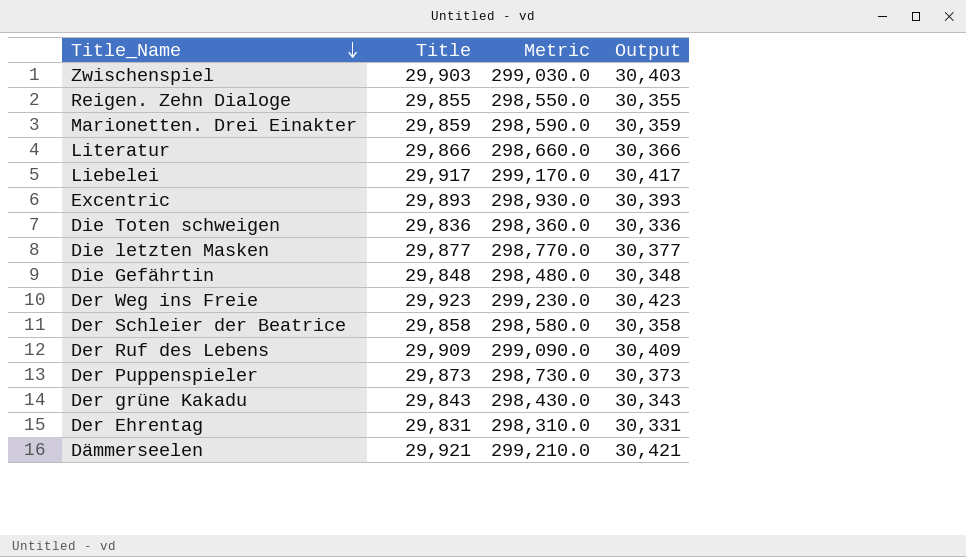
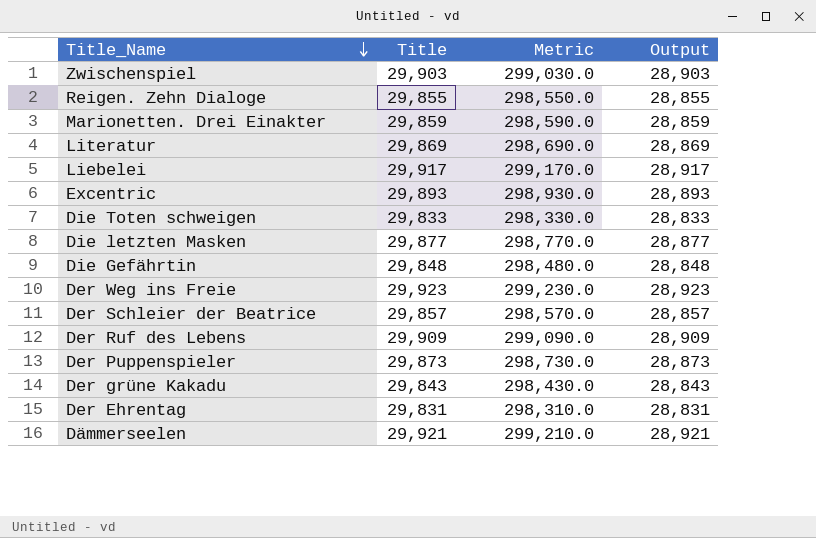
column Output | formula: [Title] + 500 -> [Title] - 1000
Literatur | Title: 29,866 -> 29,869
Literatur | Metric: 298,660.0 -> 298,690.0
Die Toten schweigen | Title: 29,836 -> 29,833
Die Toten schweigen | Metric: 298,360.0 -> 298,330.0
Der Schleier der Beatrice | Title: 29,858 -> 29,857
Der Schleier der Beatrice | Metric: 298,580.0 -> 298,570.0

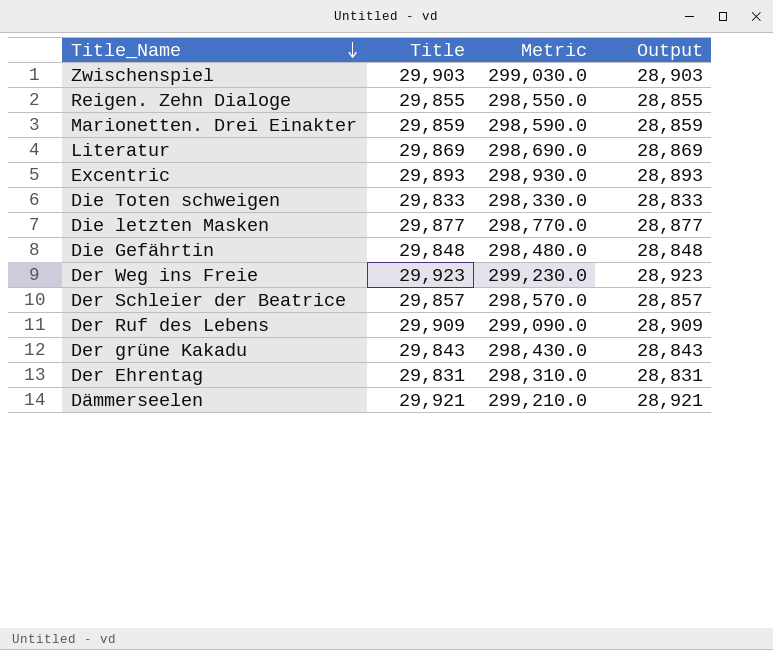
row Liebelei: 29,917 | 299,170.0 | 28,917 -> none
row Der Puppenspieler: 29,873 | 298,730.0 | 28,873 -> none

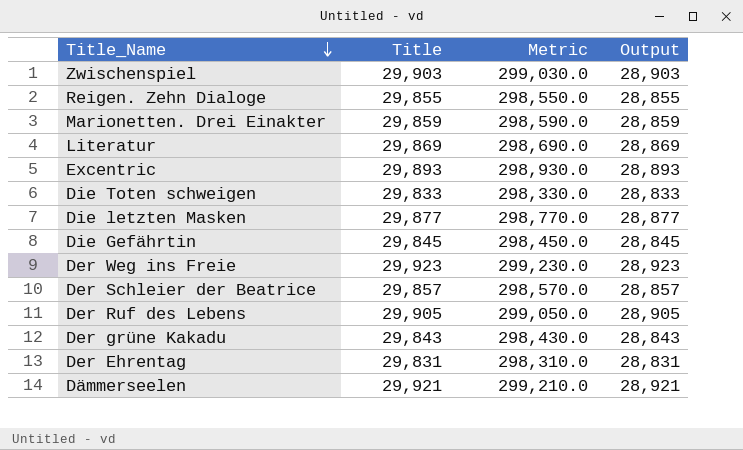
Die Gefährtin | Title: 29,848 -> 29,845
Die Gefährtin | Metric: 298,480.0 -> 298,450.0
Die Gefährtin | Output: 28,848 -> 28,845
Der Ruf des Lebens | Title: 29,909 -> 29,905
Der Ruf des Lebens | Metric: 299,090.0 -> 299,050.0
Der Ruf des Lebens | Output: 28,909 -> 28,905

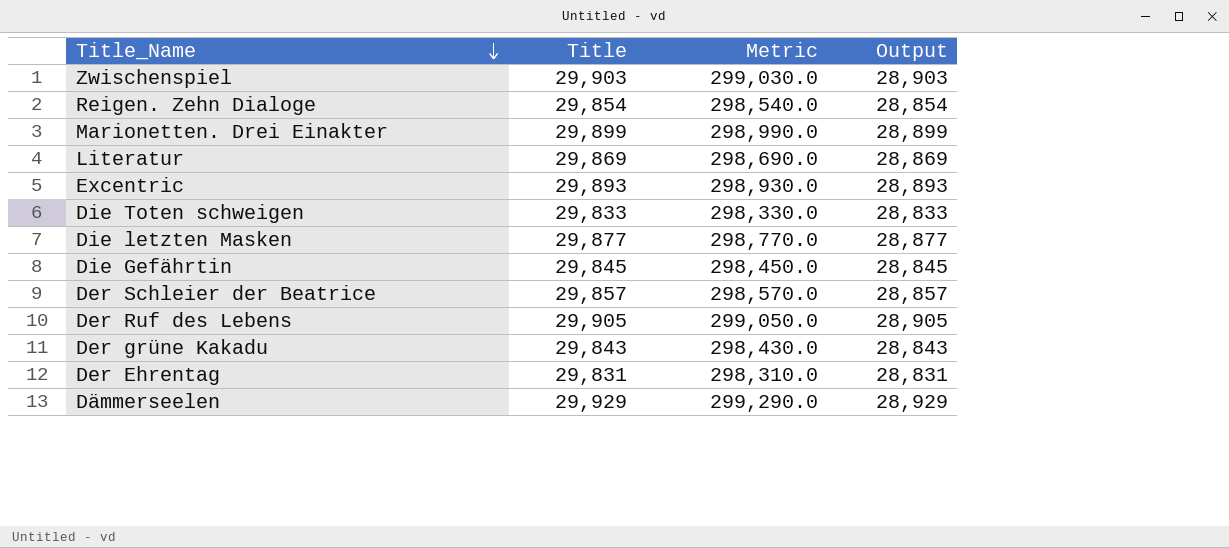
row Der Weg ins Freie: 29,923 | 299,230.0 | 28,923 -> none
Reigen. Zehn Dialoge | Title: 29,855 -> 29,854
Reigen. Zehn Dialoge | Metric: 298,550.0 -> 298,540.0
Reigen. Zehn Dialoge | Output: 28,855 -> 28,854
Marionetten. Drei Einakter | Title: 29,859 -> 29,899
Marionetten. Drei Einakter | Metric: 298,590.0 -> 298,990.0
Marionetten. Drei Einakter | Output: 28,859 -> 28,899
Dämmerseelen | Title: 29,921 -> 29,929
Dämmerseelen | Metric: 299,210.0 -> 299,290.0
Dämmerseelen | Output: 28,921 -> 28,929

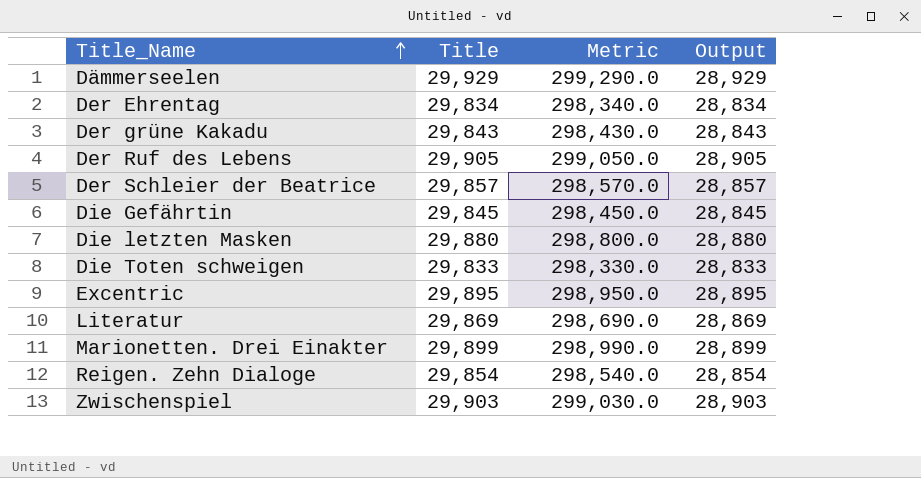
row order: Title_Name descending -> Title_Name ascending
Der Ehrentag | Title: 29,831 -> 29,834
Der Ehrentag | Metric: 298,310.0 -> 298,340.0
Der Ehrentag | Output: 28,831 -> 28,834
Die letzten Masken | Title: 29,877 -> 29,880
Die letzten Masken | Metric: 298,770.0 -> 298,800.0
Die letzten Masken | Output: 28,877 -> 28,880
Excentric | Title: 29,893 -> 29,895
Excentric | Metric: 298,930.0 -> 298,950.0
Excentric | Output: 28,893 -> 28,895

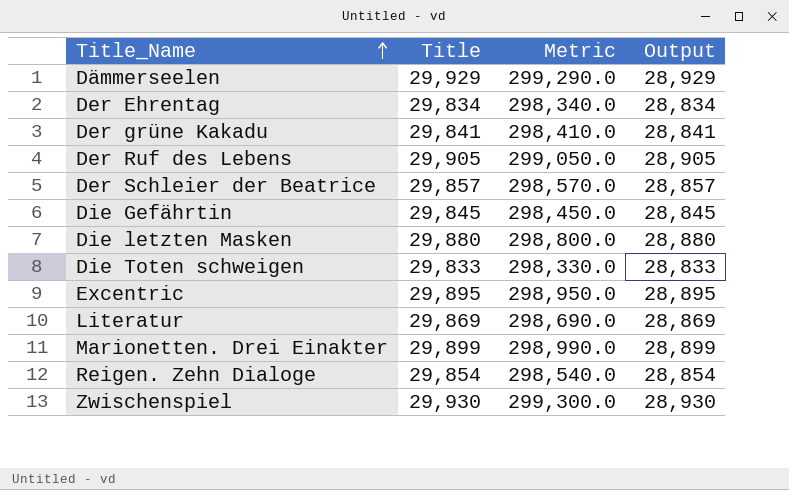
Der grüne Kakadu | Title: 29,843 -> 29,841
Der grüne Kakadu | Metric: 298,430.0 -> 298,410.0
Der grüne Kakadu | Output: 28,843 -> 28,841
Zwischenspiel | Title: 29,903 -> 29,930
Zwischenspiel | Metric: 299,030.0 -> 299,300.0
Zwischenspiel | Output: 28,903 -> 28,930

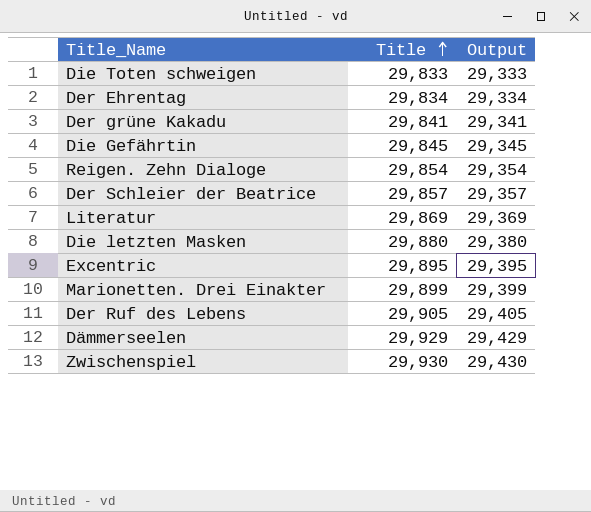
row order: Title_Name ascending -> Title ascending
column Metric | formula: [Title] * 10 -> none
column Output | formula: [Title] - 1000 -> [Title] - 500

